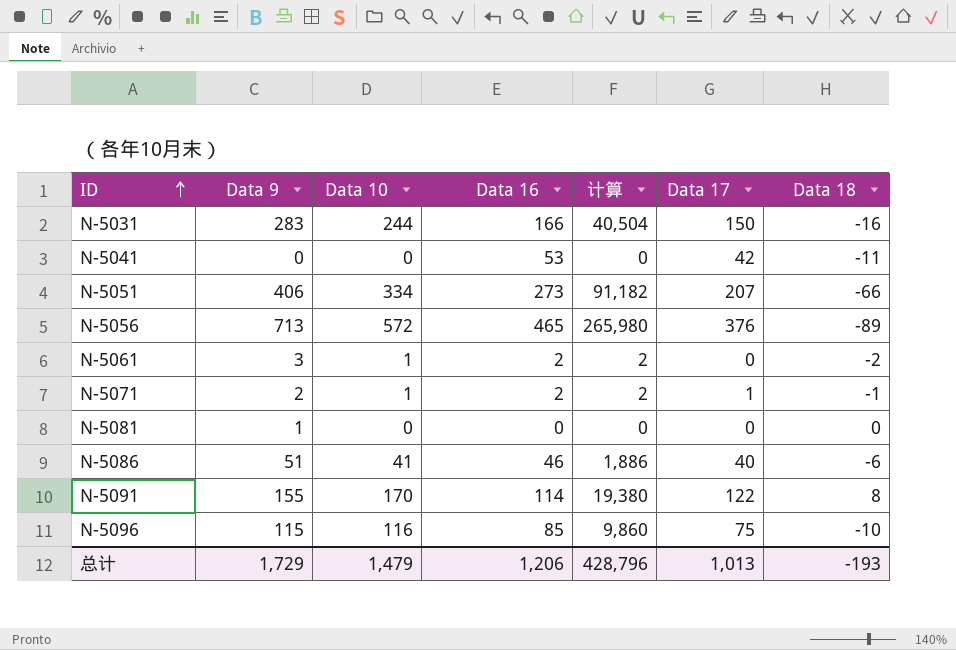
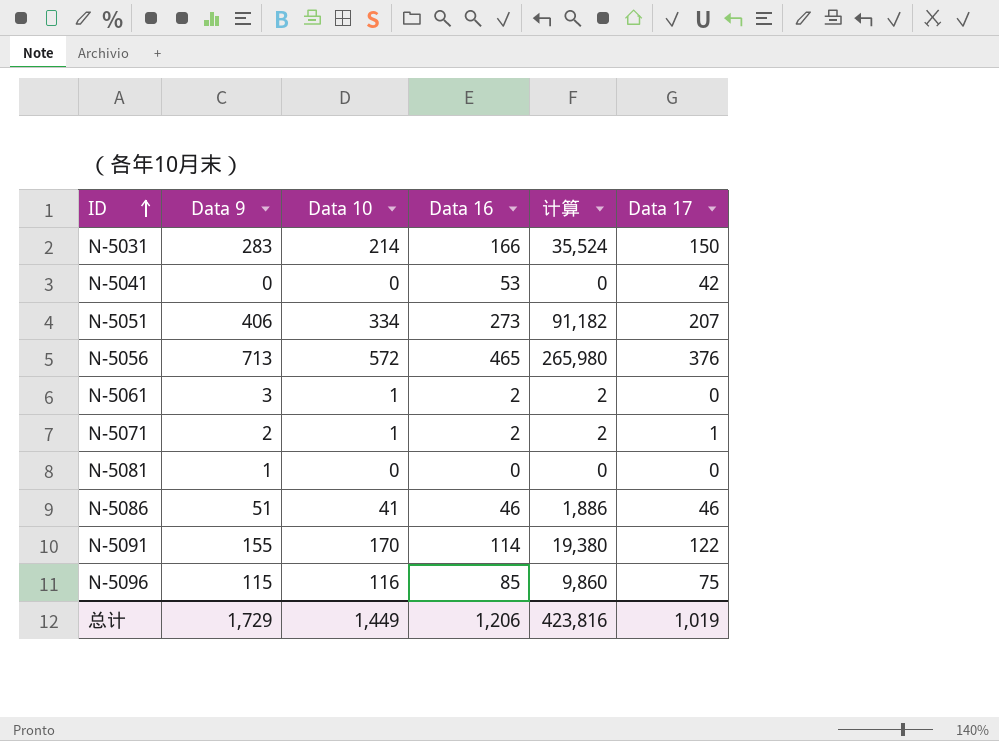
column Data 18 | formula: [Data 17] - [Data 16] -> none
N-5031 | Data 10: 244 -> 214
N-5031 | 计算: 40,504 -> 35,524
N-5086 | Data 17: 40 -> 46
总计 | Data 10: 1,479 -> 1,449
总计 | 计算: 428,796 -> 423,816
总计 | Data 17: 1,013 -> 1,019

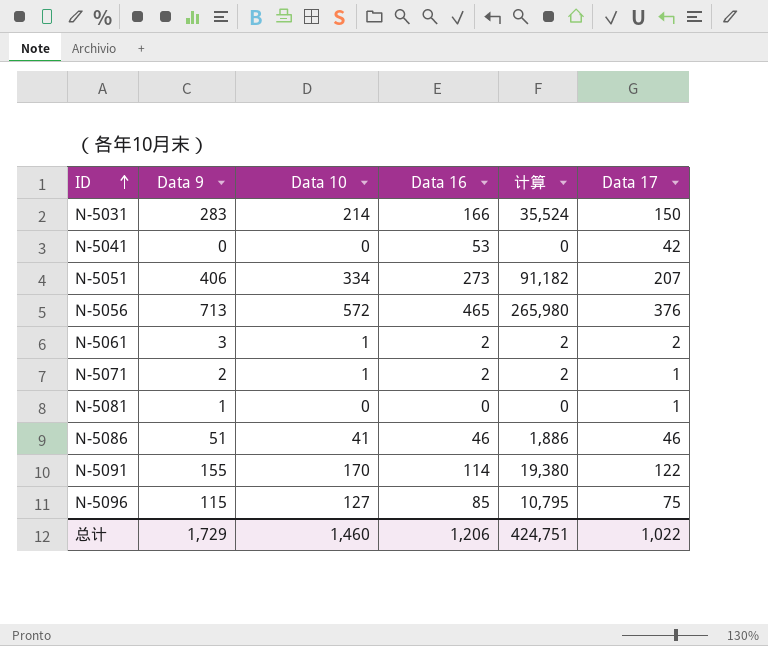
N-5061 | Data 17: 0 -> 2
N-5081 | Data 17: 0 -> 1
N-5096 | Data 10: 116 -> 127
N-5096 | 计算: 9,860 -> 10,795
总计 | Data 10: 1,449 -> 1,460
总计 | 计算: 423,816 -> 424,751
总计 | Data 17: 1,019 -> 1,022

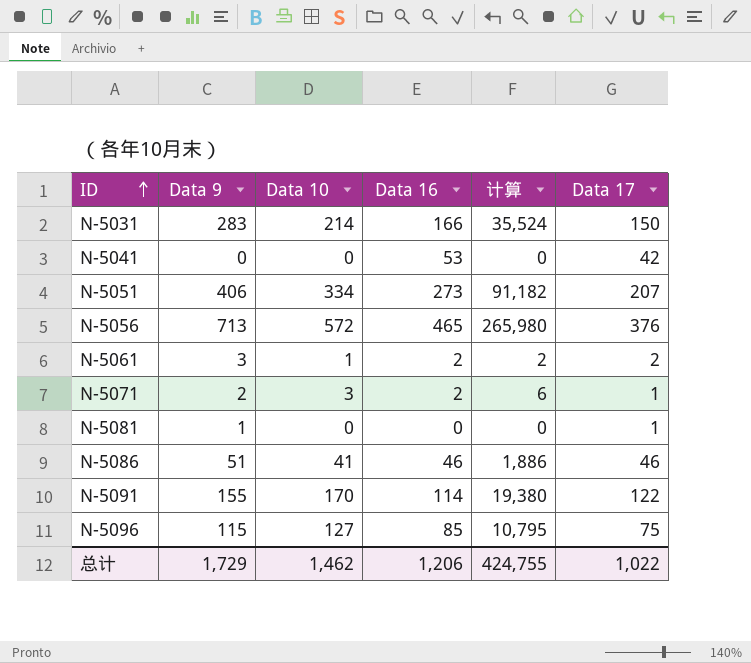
N-5071 | Data 10: 1 -> 3
N-5071 | 计算: 2 -> 6
总计 | Data 10: 1,460 -> 1,462
总计 | 计算: 424,751 -> 424,755

